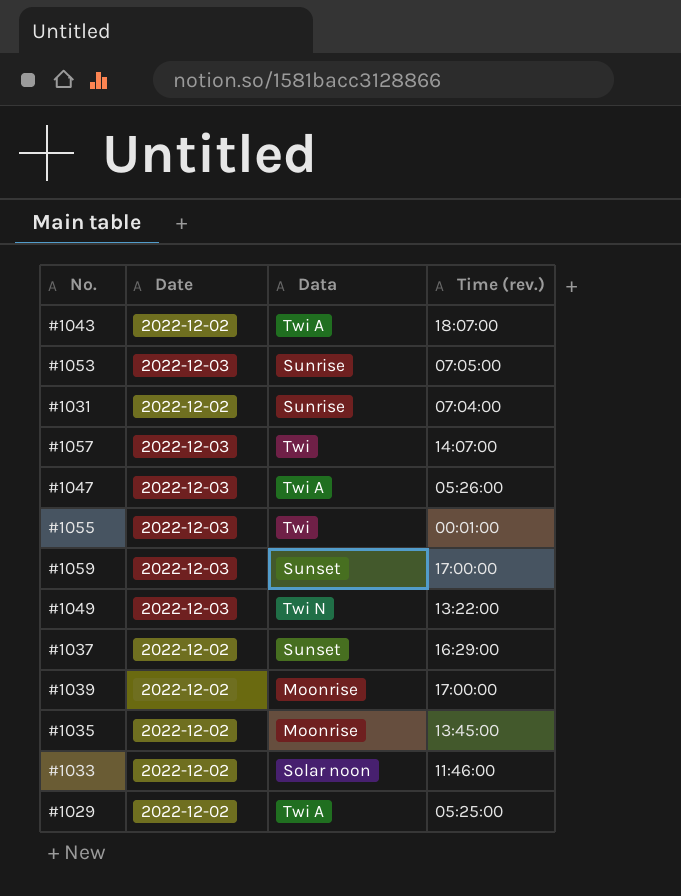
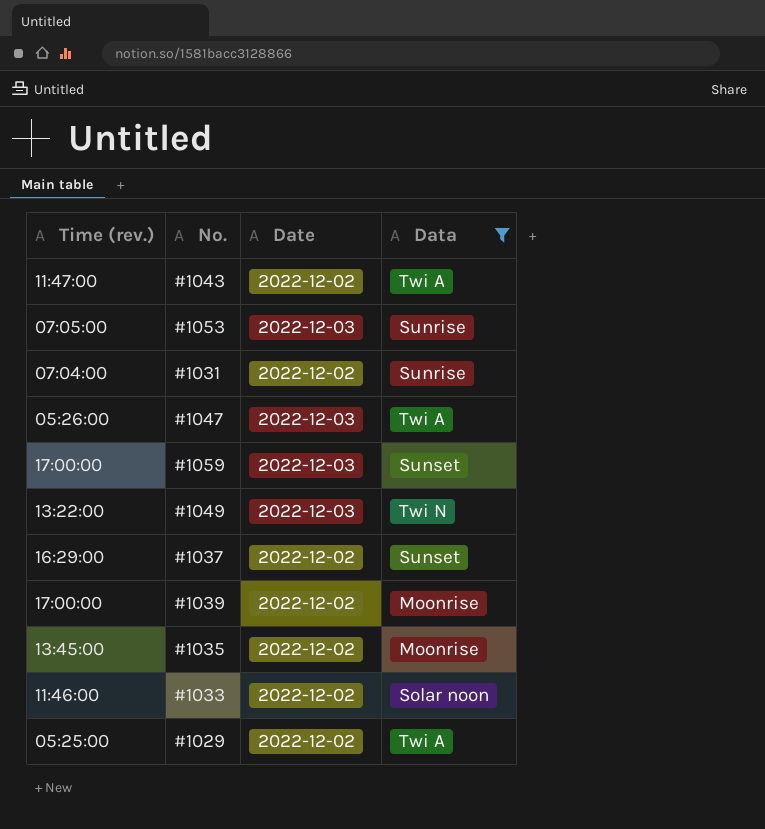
filter: none -> Data != Twi
column Time (rev.) | position: 4 -> 1
#1043 | Time (rev.): 18:07:00 -> 11:47:00

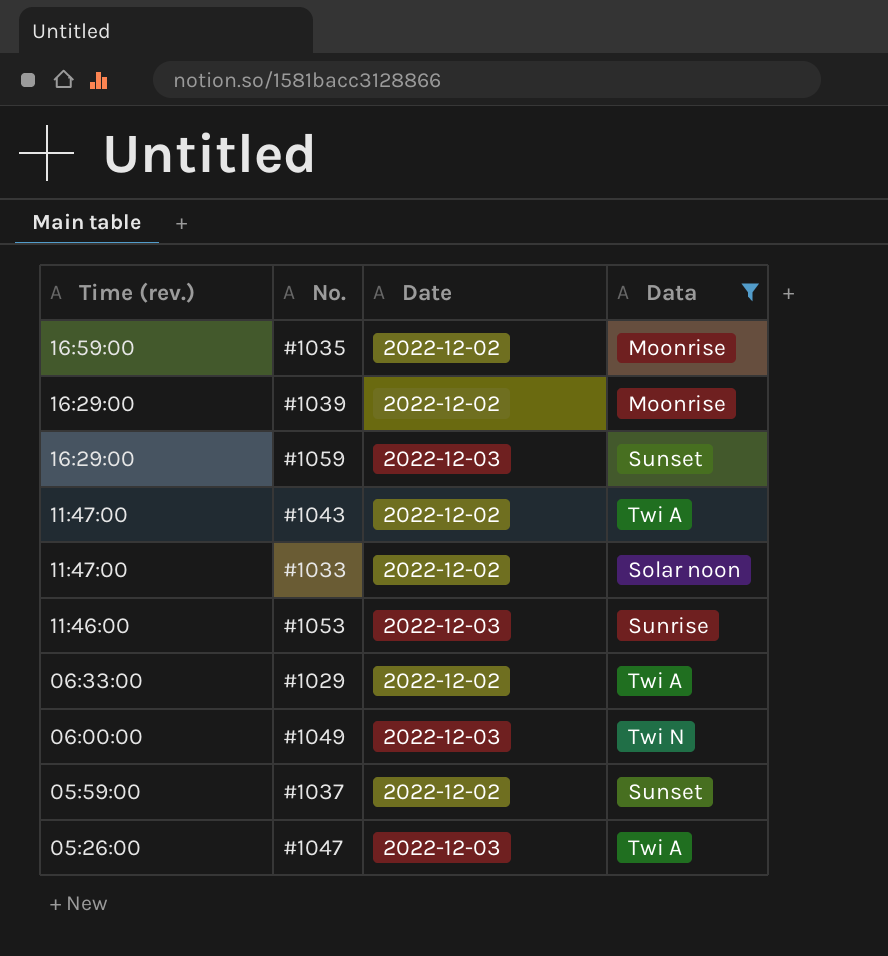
row order: none -> Time (rev.) descending
row #1031: 07:04:00 | 2022-12-02 | Sunrise -> none
#1035 | Time (rev.): 13:45:00 -> 16:59:00
#1039 | Time (rev.): 17:00:00 -> 16:29:00
#1059 | Time (rev.): 17:00:00 -> 16:29:00
#1033 | Time (rev.): 11:46:00 -> 11:47:00
#1053 | Time (rev.): 07:05:00 -> 11:46:00
#1029 | Time (rev.): 05:25:00 -> 06:33:00
#1049 | Time (rev.): 13:22:00 -> 06:00:00
#1037 | Time (rev.): 16:29:00 -> 05:59:00

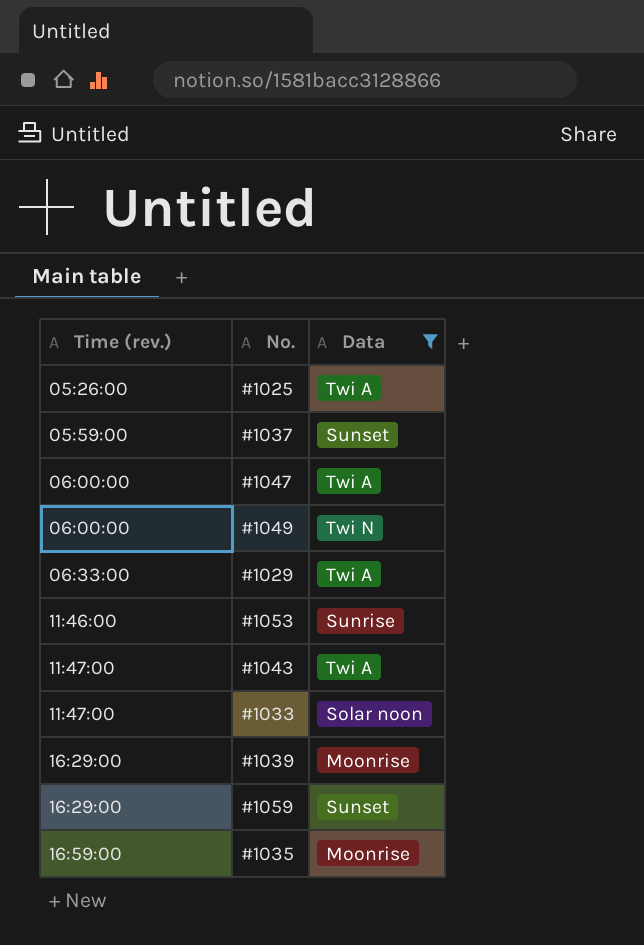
row order: Time (rev.) descending -> Time (rev.) ascending
column Date | position: 3 -> none
row #1025: none -> 05:26:00 | Twi A
#1047 | Time (rev.): 05:26:00 -> 06:00:00

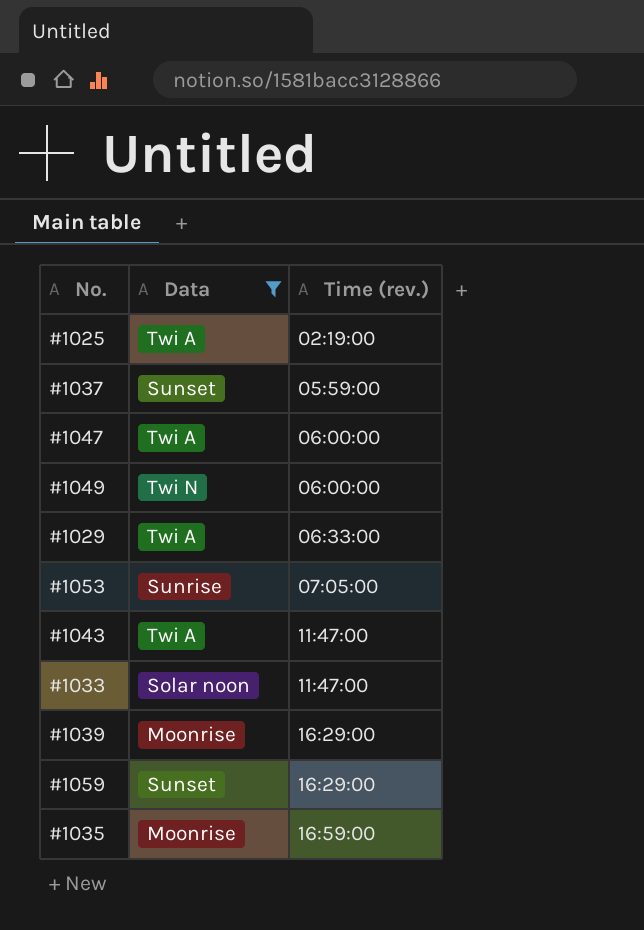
column Time (rev.) | position: 1 -> 3
#1025 | Time (rev.): 05:26:00 -> 02:19:00
#1053 | Time (rev.): 11:46:00 -> 07:05:00

